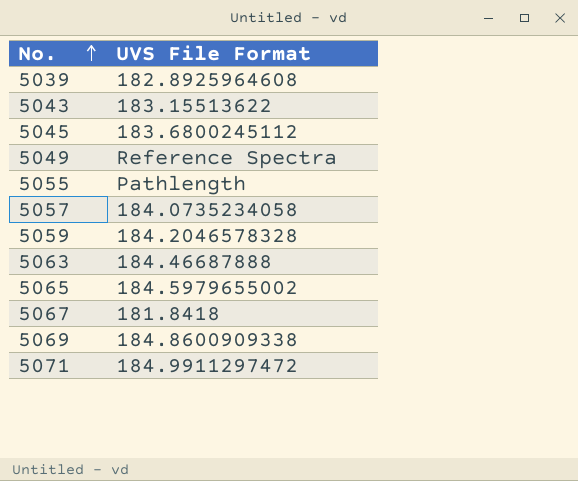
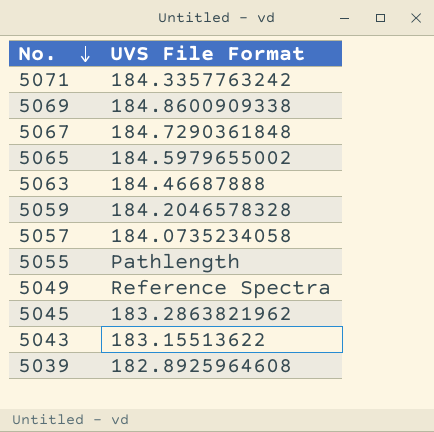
row order: No. ascending -> No. descending
5071 | UVS File Format: 184.9911297472 -> 184.3357763242
5067 | UVS File Format: 181.8418 -> 184.7290361848
5045 | UVS File Format: 183.6800245112 -> 183.2863821962

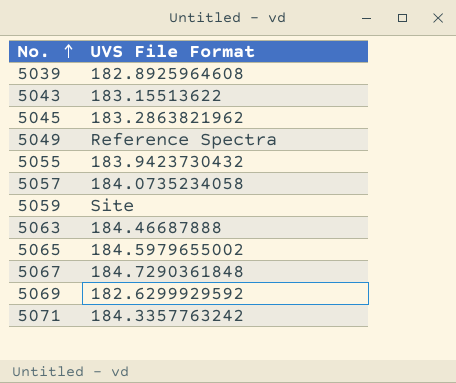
row order: No. descending -> No. ascending
5055 | UVS File Format: Pathlength -> 183.9423730432
5059 | UVS File Format: 184.2046578328 -> Site
5069 | UVS File Format: 184.8600909338 -> 182.6299929592

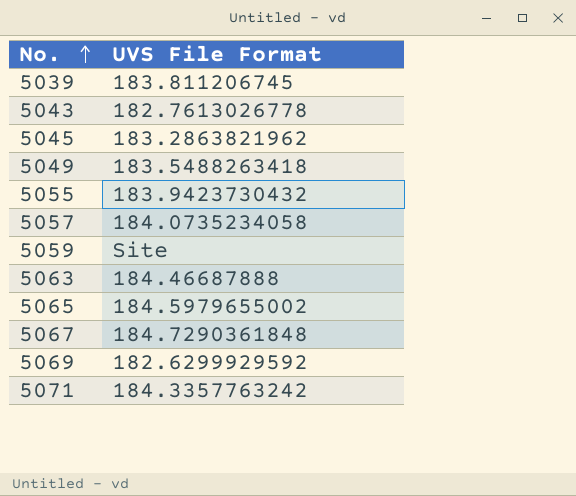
5039 | UVS File Format: 182.8925964608 -> 183.811206745
5043 | UVS File Format: 183.15513622 -> 182.7613026778
5049 | UVS File Format: Reference Spectra -> 183.5488263418

